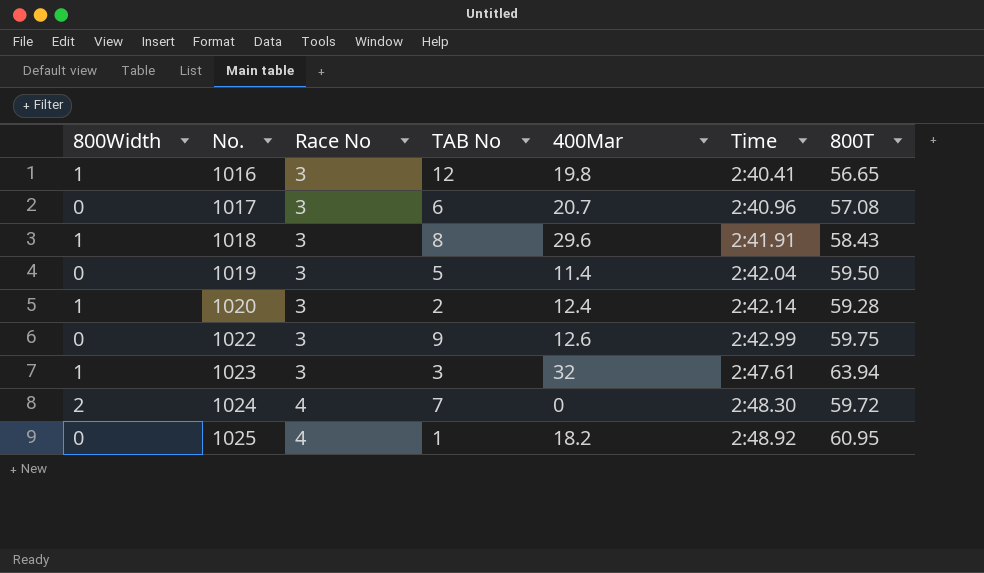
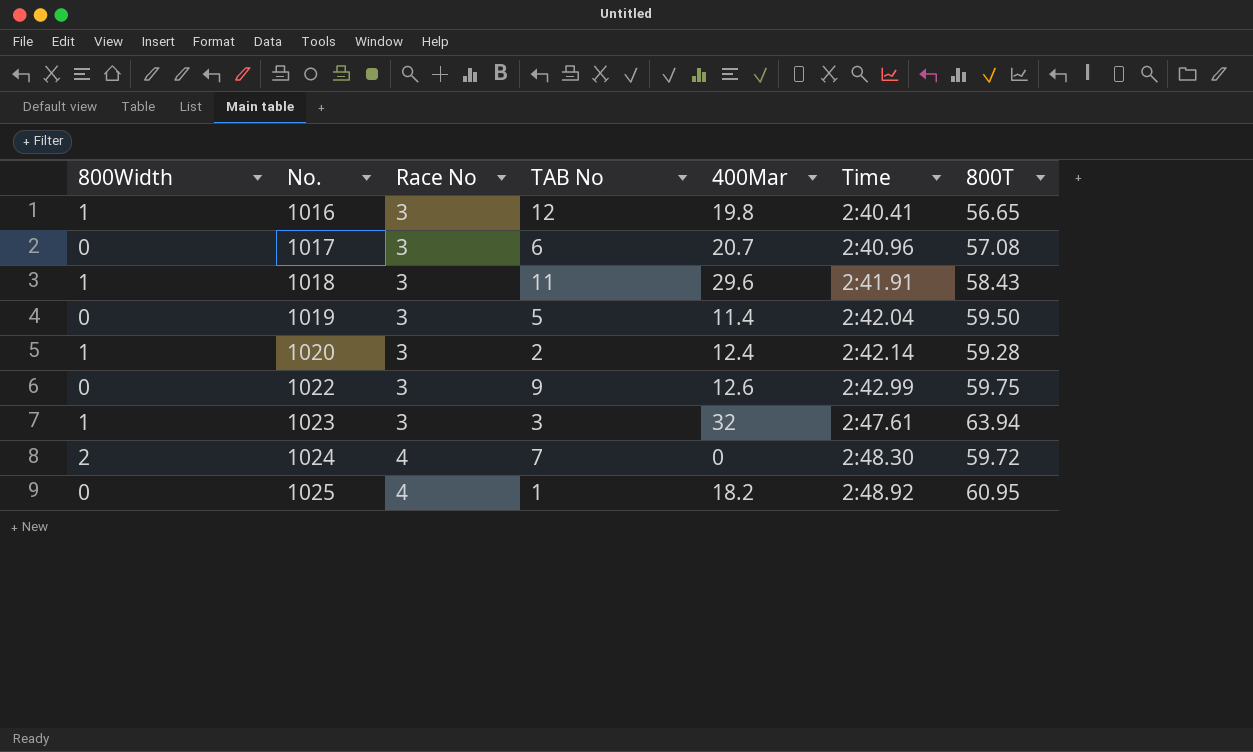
1018 | TAB No: 8 -> 11

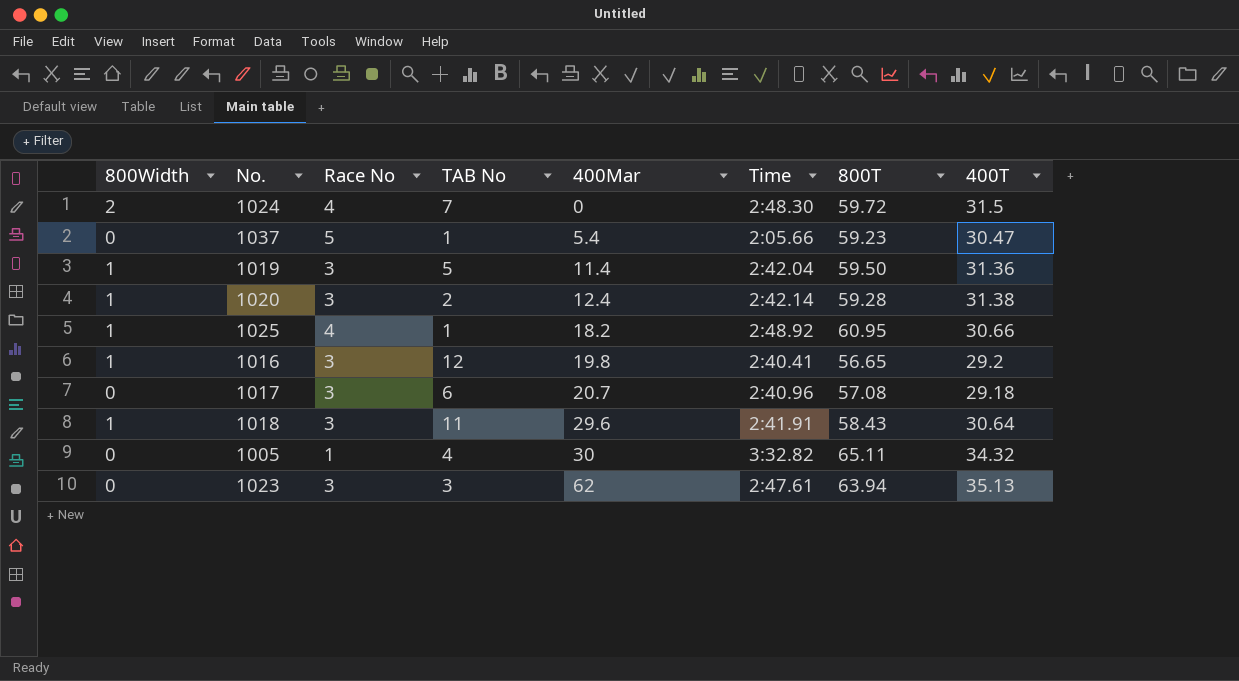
row order: No. ascending -> 400Mar ascending
column 400T | position: none -> 8
row 1022: 0 | 3 | 9 | 12.6 | 2:42.99 | 59.75 -> none
row 1037: none -> 0 | 5 | 1 | 5.4 | 2:05.66 | 59.23 | 30.47
1019 | 800Width: 0 -> 1
1025 | 800Width: 0 -> 1
row 1005: none -> 0 | 1 | 4 | 30 | 3:32.82 | 65.11 | 34.32
1023 | 800Width: 1 -> 0
1023 | 400Mar: 32 -> 62

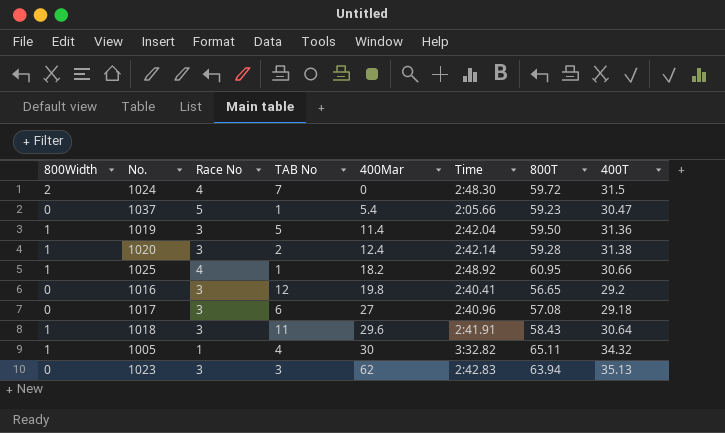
1016 | 800Width: 1 -> 0
1017 | 400Mar: 20.7 -> 27
1005 | 800Width: 0 -> 1
1023 | Time: 2:47.61 -> 2:42.83

